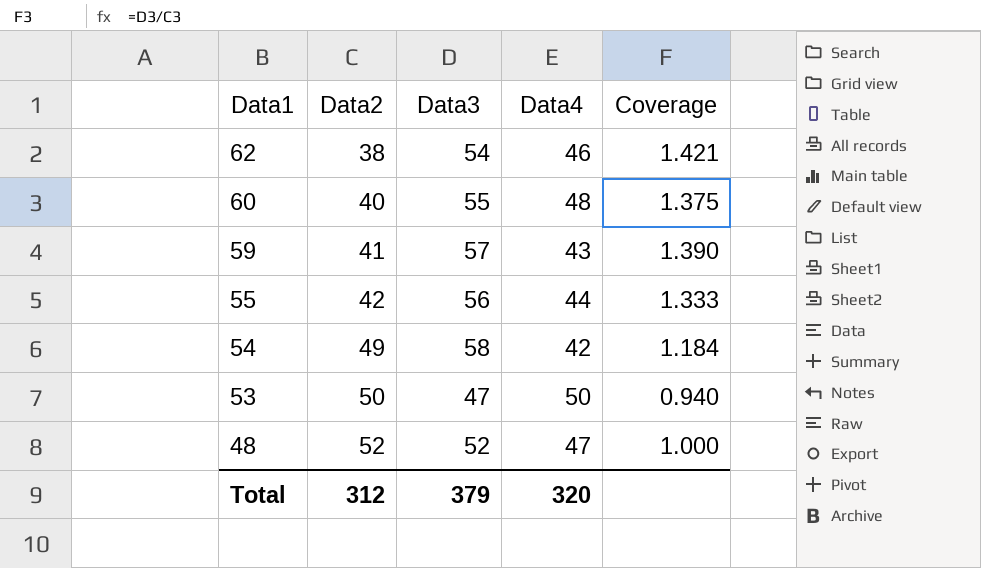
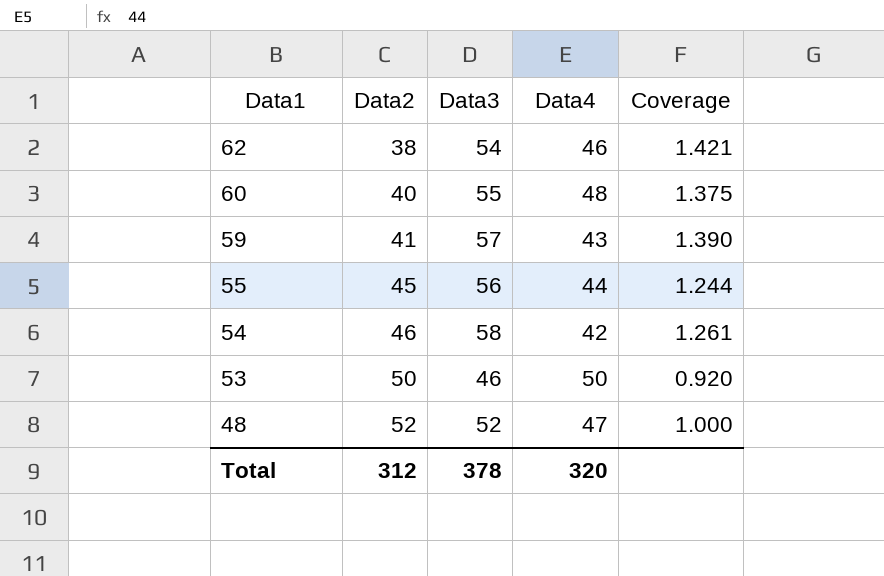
55 | Data2: 42 -> 45
55 | Coverage: 1.333 -> 1.244
54 | Data2: 49 -> 46
54 | Coverage: 1.184 -> 1.261
53 | Data3: 47 -> 46
53 | Coverage: 0.940 -> 0.920
Total | Data3: 379 -> 378

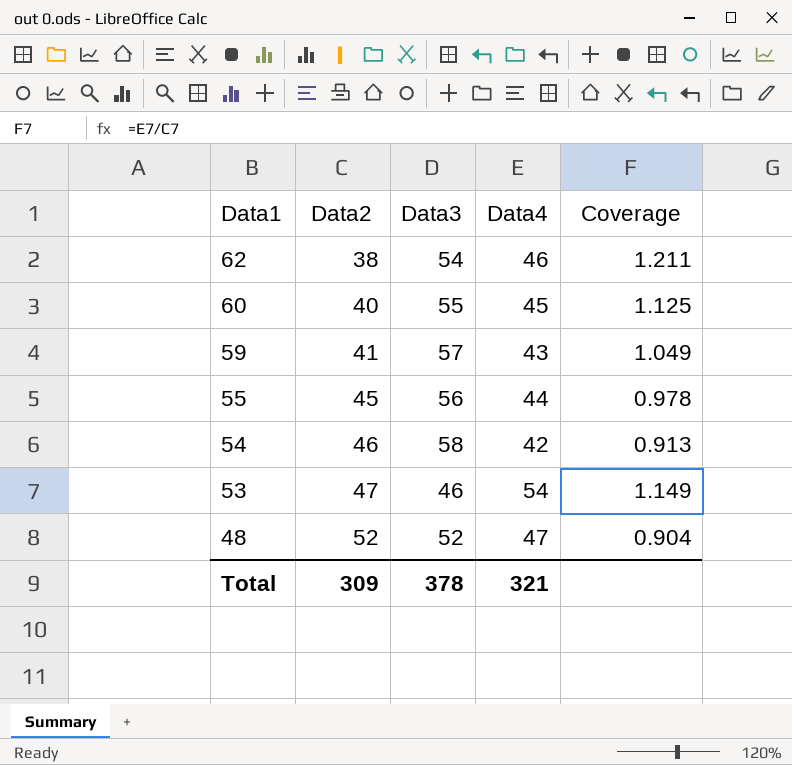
column Coverage | formula: [Data3] / [Data2] -> [Data4] / [Data2]
60 | Data4: 48 -> 45
53 | Data2: 50 -> 47
53 | Data4: 50 -> 54
Total | Data2: 312 -> 309
Total | Data4: 320 -> 321

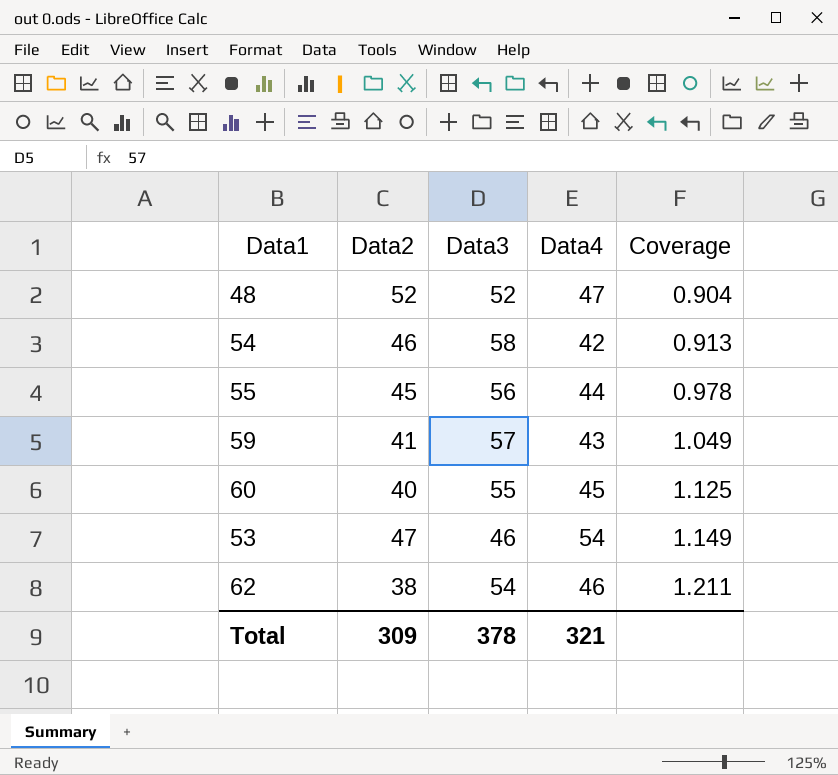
row order: Data1 descending -> Coverage ascending

